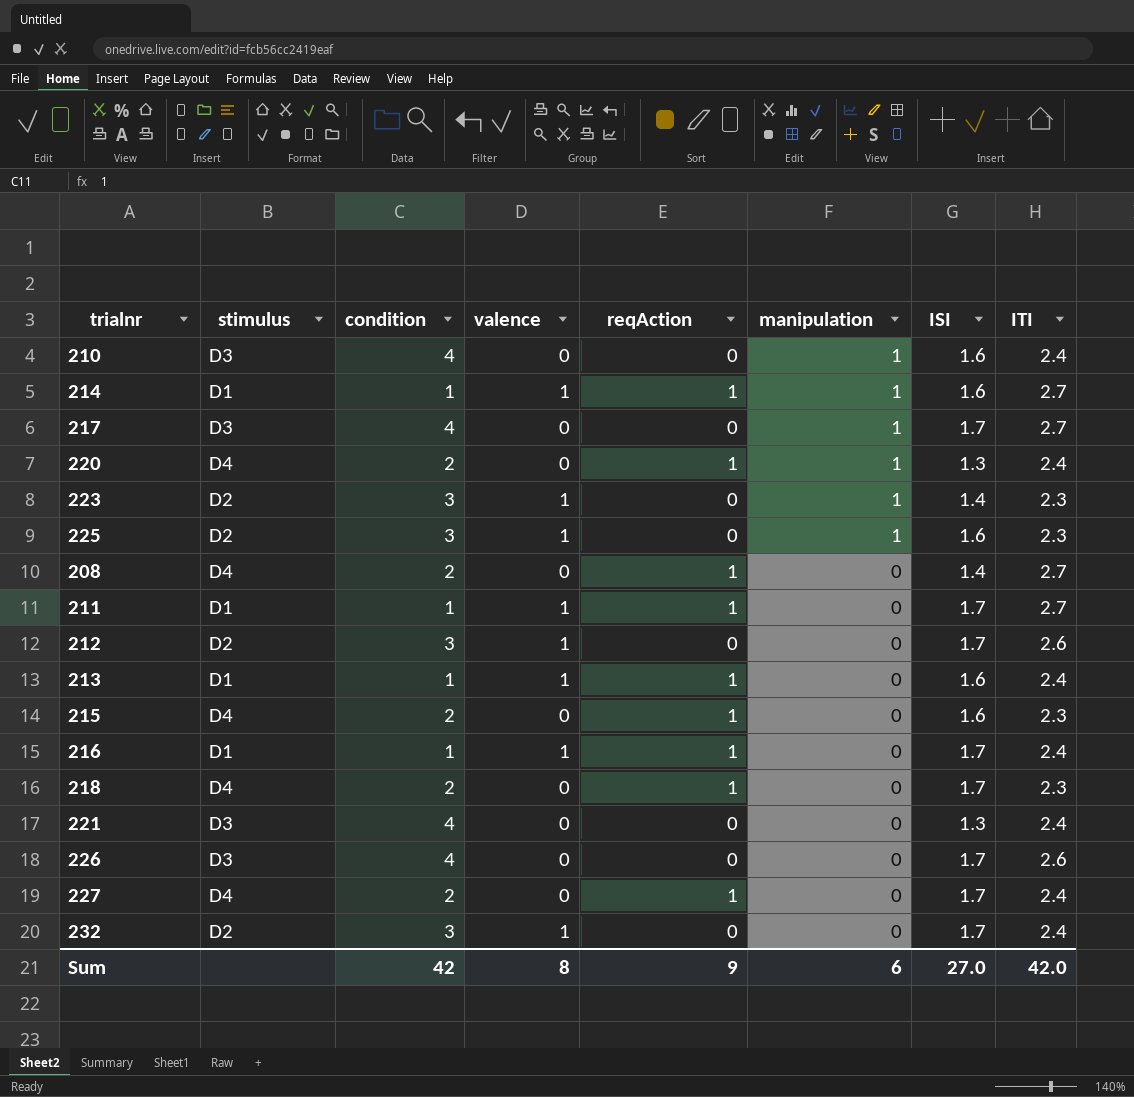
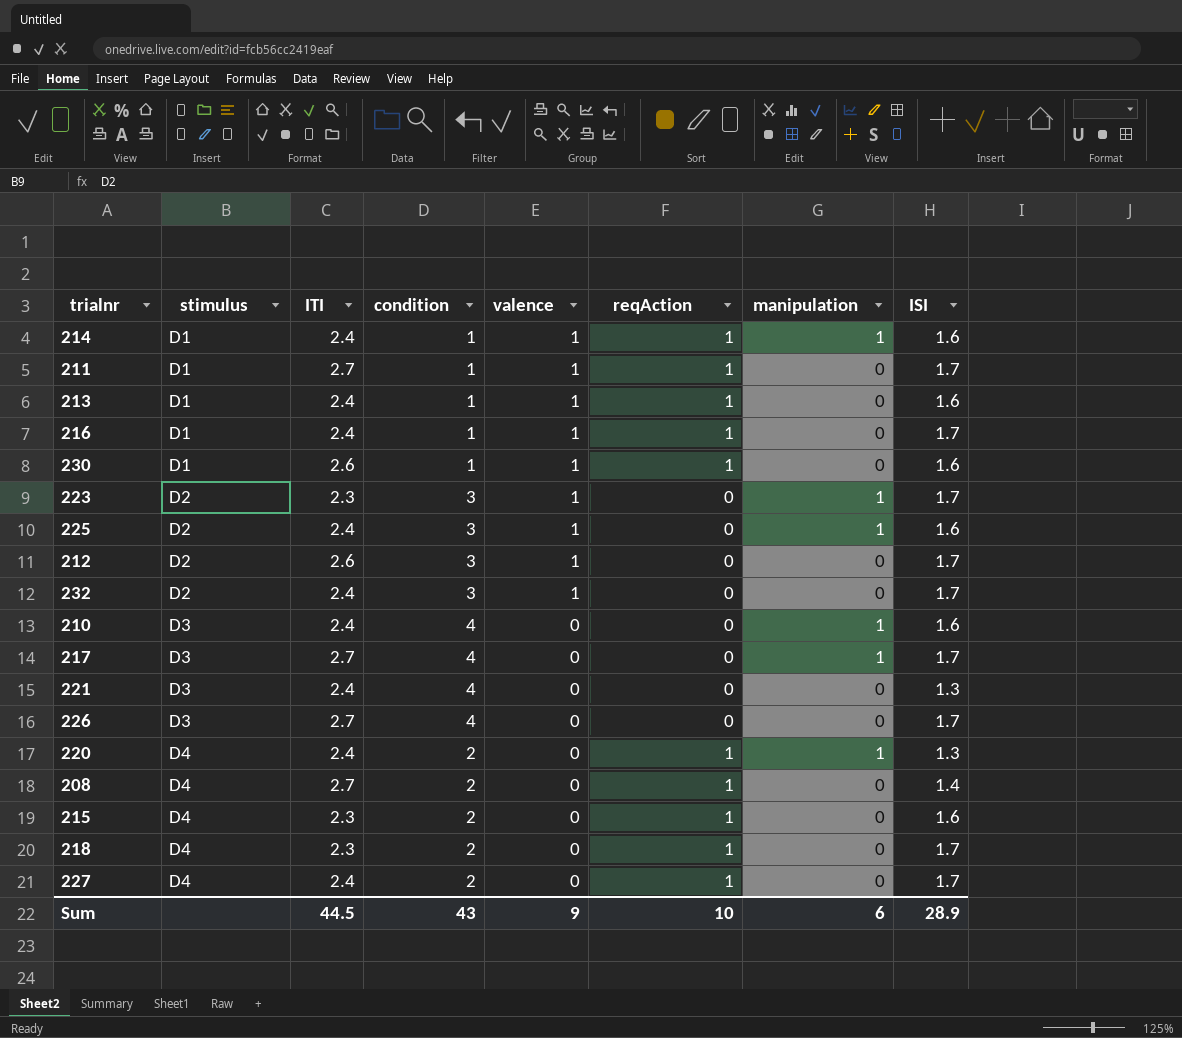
row order: manipulation descending -> stimulus ascending
column ITI | position: 8 -> 3
214 | ITI: 2.7 -> 2.4
row 230: none -> D1 | 2.6 | 1 | 1 | 1 | 0 | 1.6
223 | ISI: 1.4 -> 1.7
225 | ITI: 2.3 -> 2.4
226 | ITI: 2.6 -> 2.7
Sum | ITI: 42.0 -> 44.5
Sum | condition: 42 -> 43
Sum | valence: 8 -> 9
Sum | reqAction: 9 -> 10
Sum | ISI: 27.0 -> 28.9

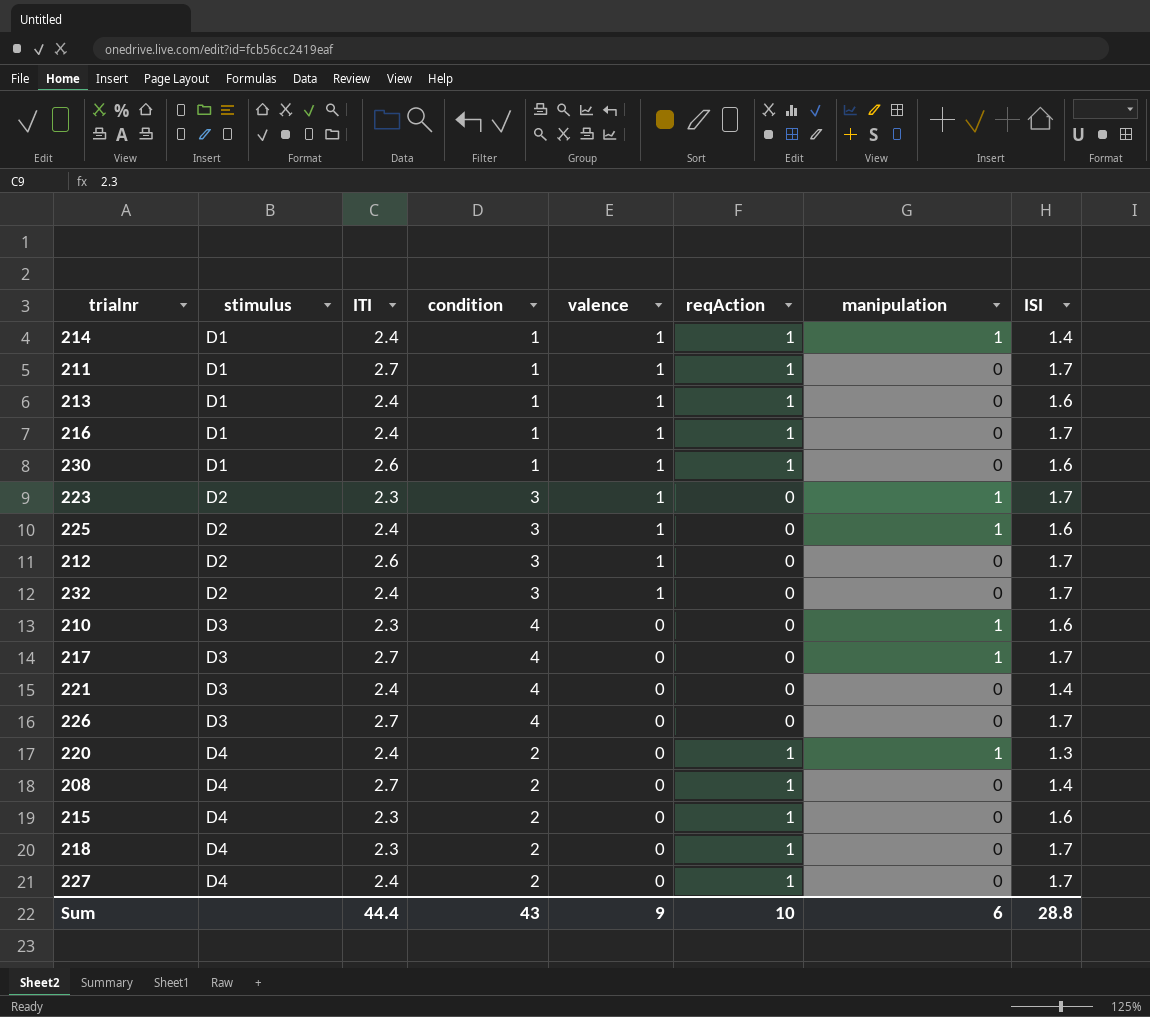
214 | ISI: 1.6 -> 1.4
210 | ITI: 2.4 -> 2.3
221 | ISI: 1.3 -> 1.4
Sum | ITI: 44.5 -> 44.4
Sum | ISI: 28.9 -> 28.8

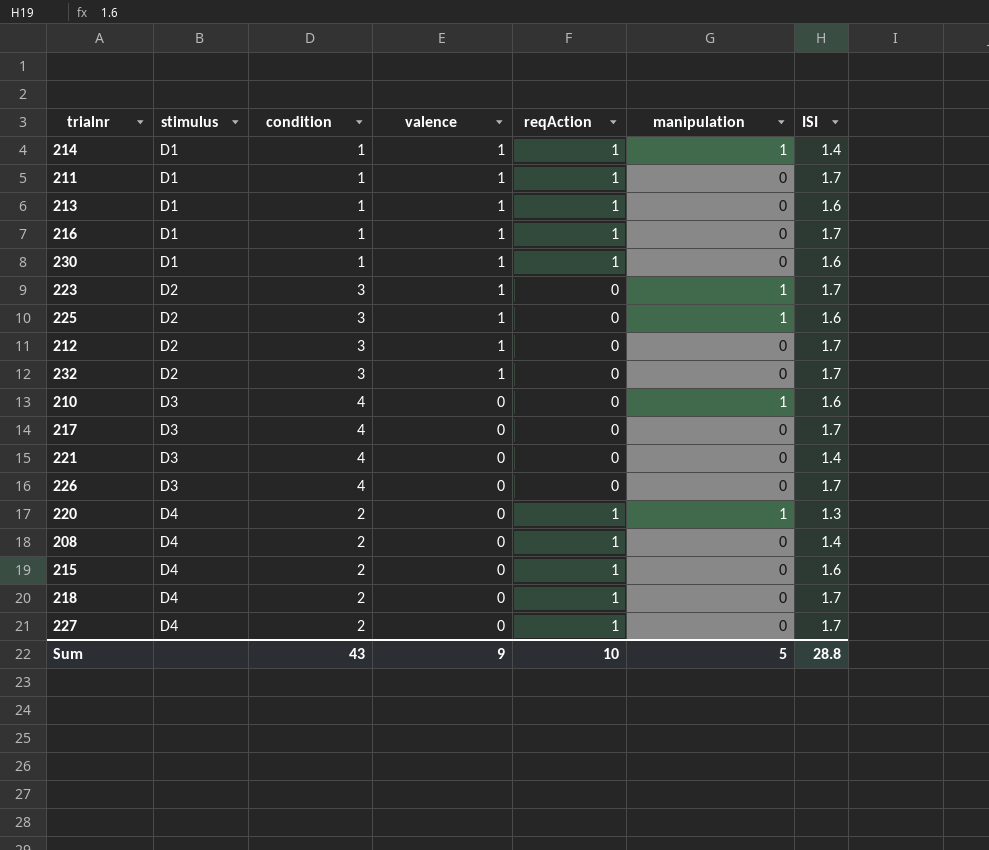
column ITI | position: 3 -> none
217 | manipulation: 1 -> 0
Sum | manipulation: 6 -> 5

